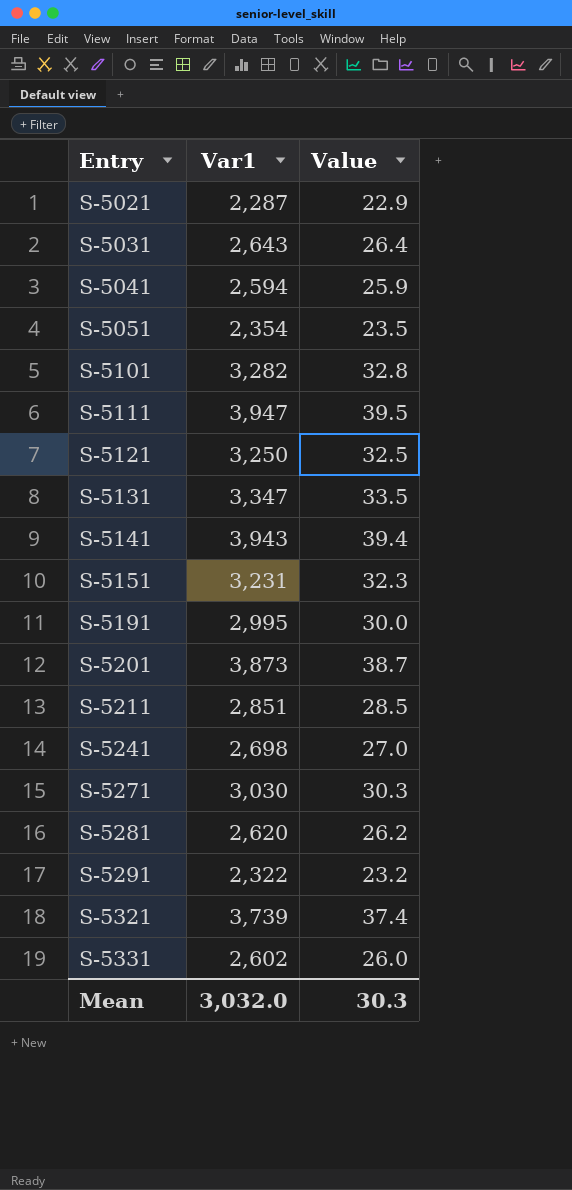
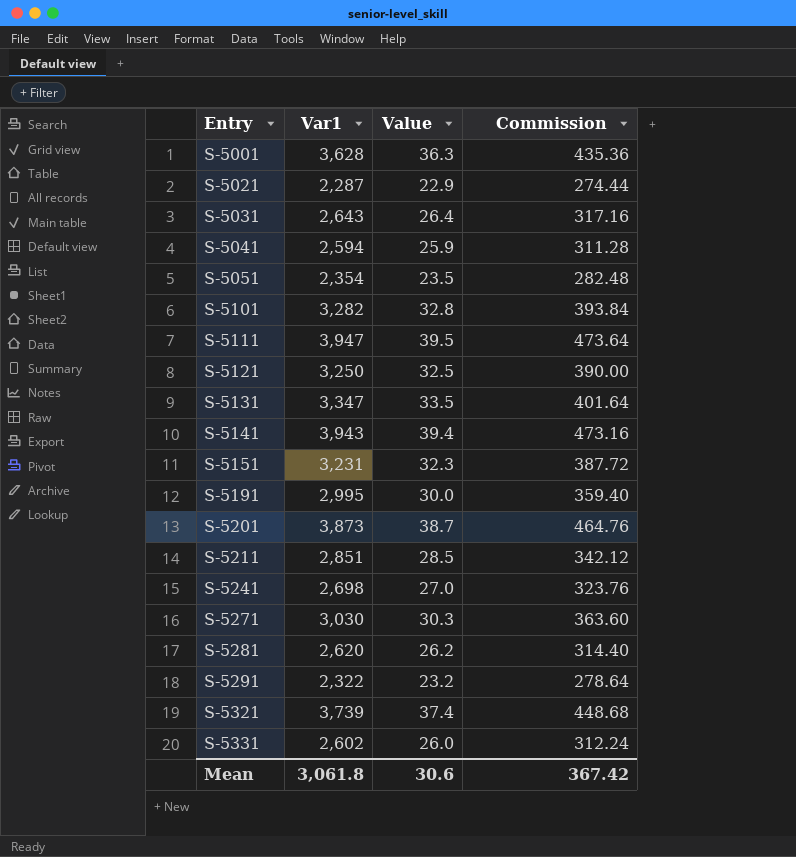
column Commission | formula: none -> [Var1] * 0.12
row S-5001: none -> 3,628 | 36.3 | 435.36
Mean | Var1: 3,032.0 -> 3,061.8
Mean | Value: 30.3 -> 30.6

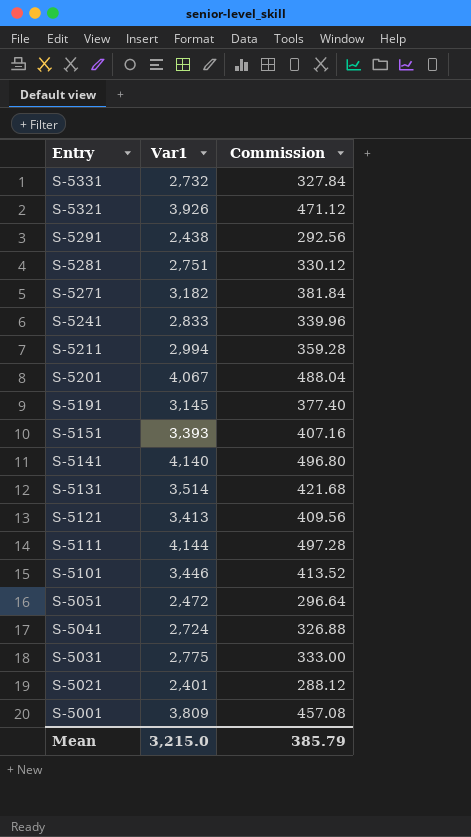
row order: Entry ascending -> Entry descending
column Value | formula: [Var1] * 0.01 -> none
S-5331 | Var1: 2,602 -> 2,732
S-5331 | Commission: 312.24 -> 327.84
S-5321 | Var1: 3,739 -> 3,926
S-5321 | Commission: 448.68 -> 471.12
S-5291 | Var1: 2,322 -> 2,438
S-5291 | Commission: 278.64 -> 292.56
S-5281 | Var1: 2,620 -> 2,751
S-5281 | Commission: 314.40 -> 330.12
S-5271 | Var1: 3,030 -> 3,182
S-5271 | Commission: 363.60 -> 381.84
S-5241 | Var1: 2,698 -> 2,833
S-5241 | Commission: 323.76 -> 339.96
S-5211 | Var1: 2,851 -> 2,994
S-5211 | Commission: 342.12 -> 359.28
S-5201 | Var1: 3,873 -> 4,067
S-5201 | Commission: 464.76 -> 488.04
S-5191 | Var1: 2,995 -> 3,145
S-5191 | Commission: 359.40 -> 377.40
S-5151 | Var1: 3,231 -> 3,393
S-5151 | Commission: 387.72 -> 407.16
S-5141 | Var1: 3,943 -> 4,140
S-5141 | Commission: 473.16 -> 496.80
S-5131 | Var1: 3,347 -> 3,514
S-5131 | Commission: 401.64 -> 421.68
S-5121 | Var1: 3,250 -> 3,413
S-5121 | Commission: 390.00 -> 409.56
S-5111 | Var1: 3,947 -> 4,144
S-5111 | Commission: 473.64 -> 497.28
S-5101 | Var1: 3,282 -> 3,446
S-5101 | Commission: 393.84 -> 413.52
S-5051 | Var1: 2,354 -> 2,472
S-5051 | Commission: 282.48 -> 296.64
S-5041 | Var1: 2,594 -> 2,724
S-5041 | Commission: 311.28 -> 326.88
S-5031 | Var1: 2,643 -> 2,775
S-5031 | Commission: 317.16 -> 333.00
S-5021 | Var1: 2,287 -> 2,401
S-5021 | Commission: 274.44 -> 288.12
S-5001 | Var1: 3,628 -> 3,809
S-5001 | Commission: 435.36 -> 457.08
Mean | Var1: 3,061.8 -> 3,215.0
Mean | Commission: 367.42 -> 385.79

